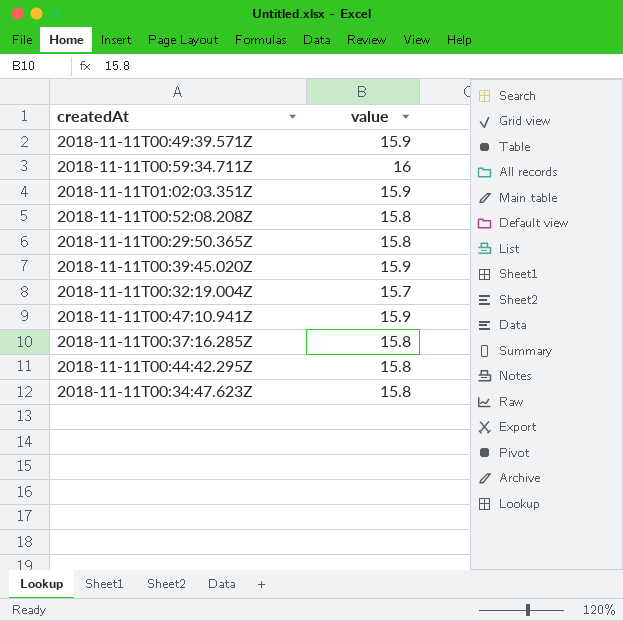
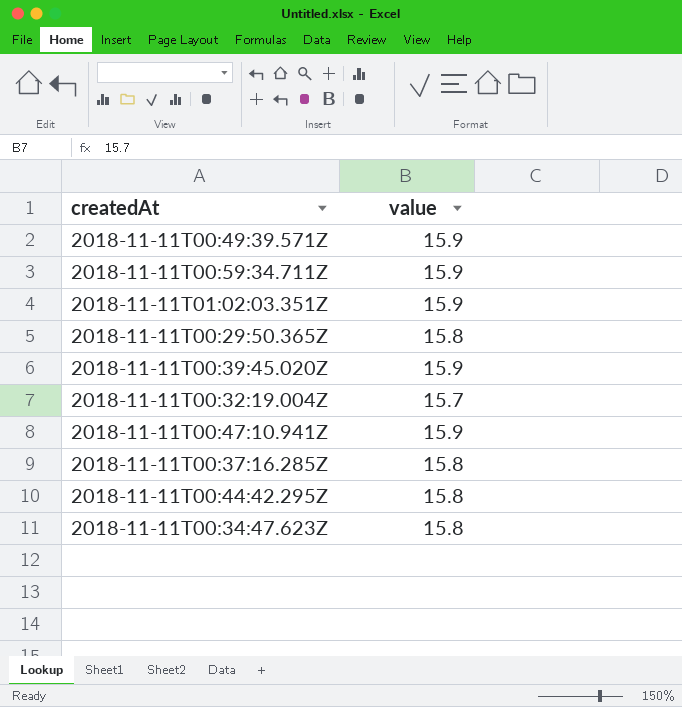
row 2018-11-11T00:52:08.208Z: 15.8 -> none
2018-11-11T00:59:34.711Z | value: 16 -> 15.9

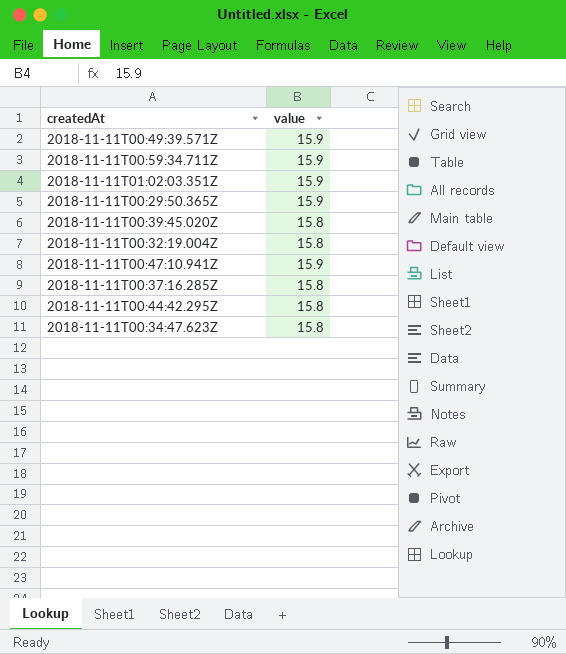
2018-11-11T00:29:50.365Z | value: 15.8 -> 15.9
2018-11-11T00:39:45.020Z | value: 15.9 -> 15.8
2018-11-11T00:32:19.004Z | value: 15.7 -> 15.8

